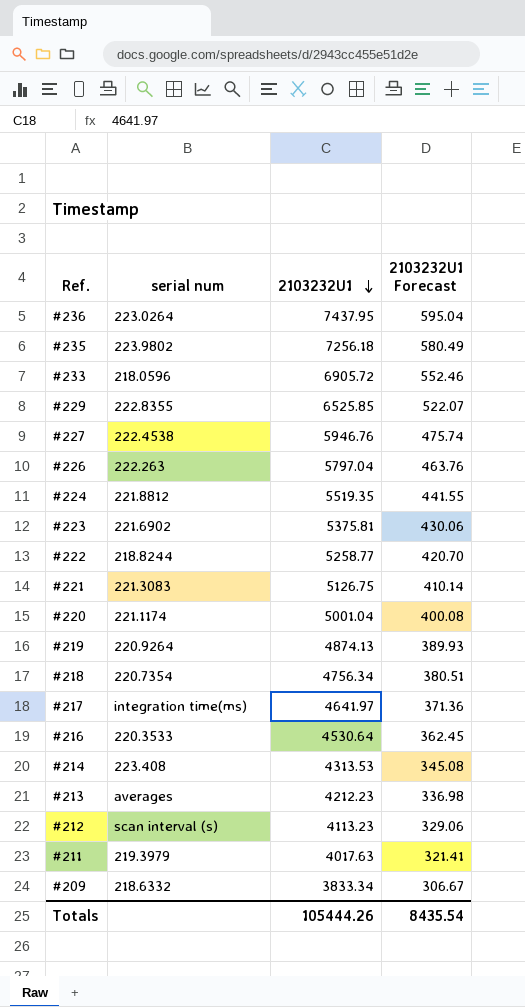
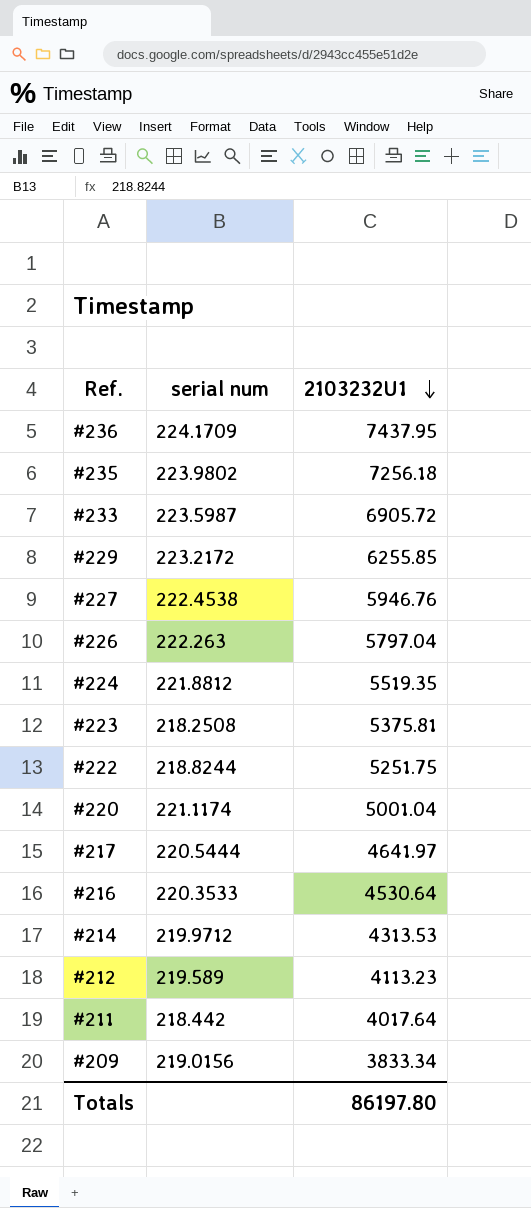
column 2103232U1 Forecast | formula: [2103232U1] * 0.08 -> none
row #221: 221.3083 | 5126.75 | 410.14 -> none
row #219: 220.9264 | 4874.13 | 389.93 -> none
row #218: 220.7354 | 4756.34 | 380.51 -> none
row #213: averages | 4212.23 | 336.98 -> none
#236 | serial num: 223.0264 -> 224.1709
#233 | serial num: 218.0596 -> 223.5987
#229 | serial num: 222.8355 -> 223.2172
#229 | 2103232U1: 6525.85 -> 6255.85
#223 | serial num: 221.6902 -> 218.2508
#222 | 2103232U1: 5258.77 -> 5251.75
#217 | serial num: integration time(ms) -> 220.5444
#214 | serial num: 223.408 -> 219.9712
#212 | serial num: scan interval (s) -> 219.589
#211 | serial num: 219.3979 -> 218.442
#211 | 2103232U1: 4017.63 -> 4017.64
#209 | serial num: 218.6332 -> 219.0156
Totals | 2103232U1: 105444.26 -> 86197.80

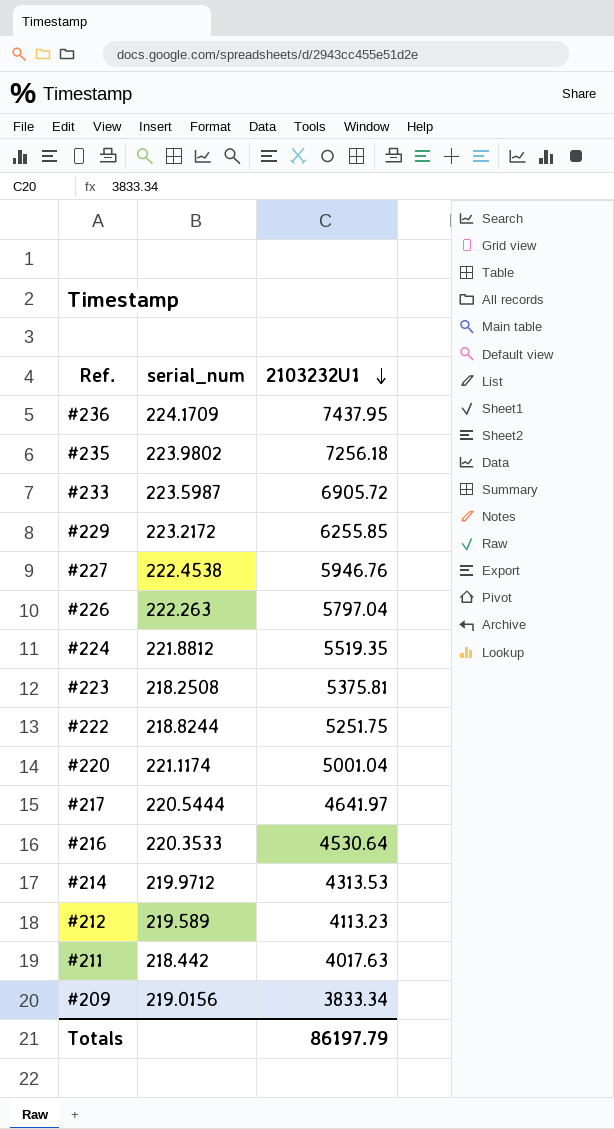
column name: serial num -> serial_num
#211 | 2103232U1: 4017.64 -> 4017.63
Totals | 2103232U1: 86197.80 -> 86197.79

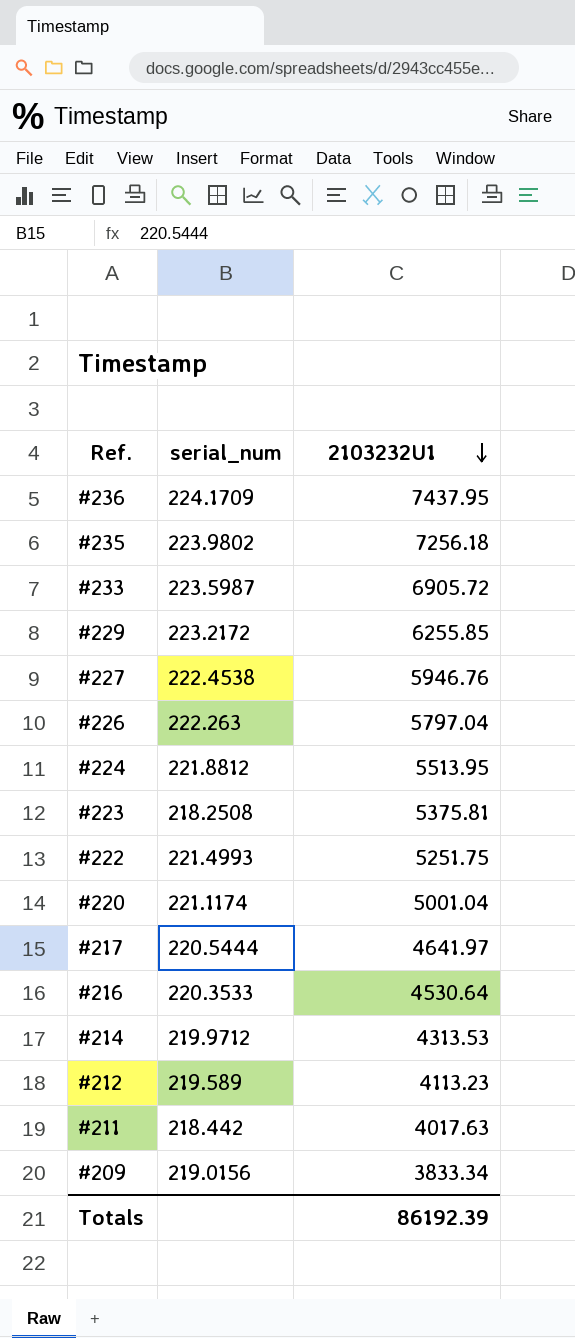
#224 | 2103232U1: 5519.35 -> 5513.95
#222 | serial_num: 218.8244 -> 221.4993
Totals | 2103232U1: 86197.79 -> 86192.39

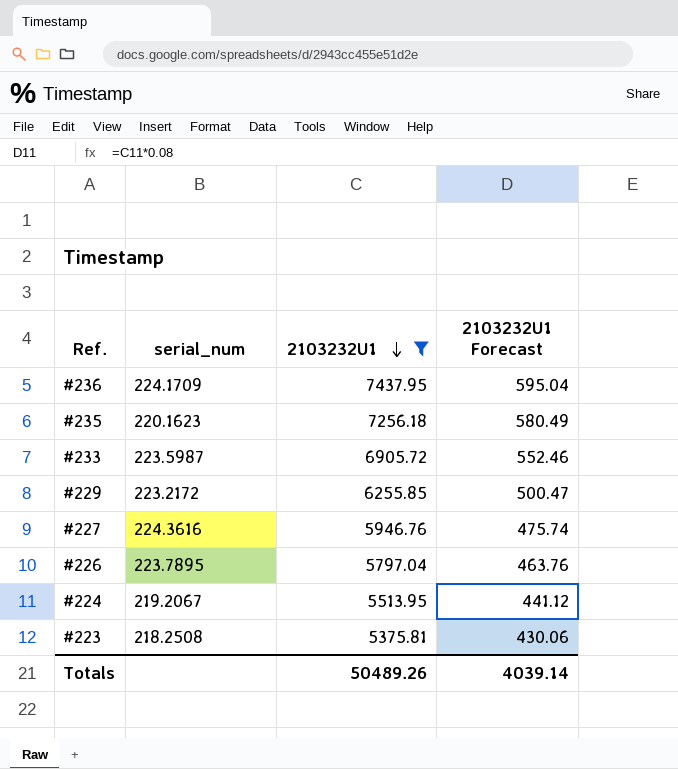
filter: none -> 2103232U1 >= 5375.81
column 2103232U1 Forecast | formula: none -> [2103232U1] * 0.08
#235 | serial_num: 223.9802 -> 220.1623
#227 | serial_num: 222.4538 -> 224.3616
#226 | serial_num: 222.263 -> 223.7895
#224 | serial_num: 221.8812 -> 219.2067
Totals | 2103232U1: 86192.39 -> 50489.26

